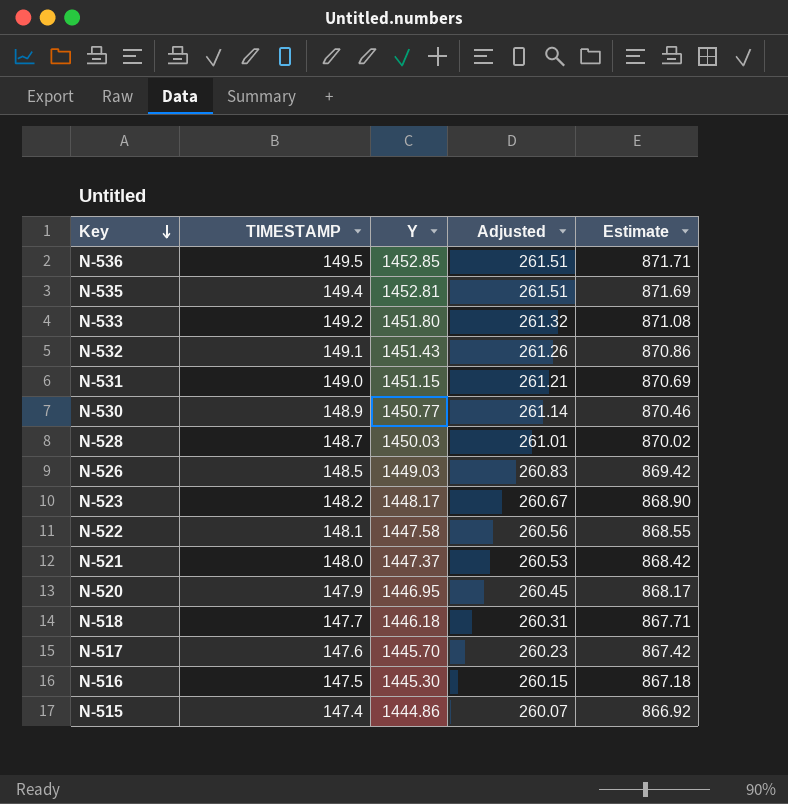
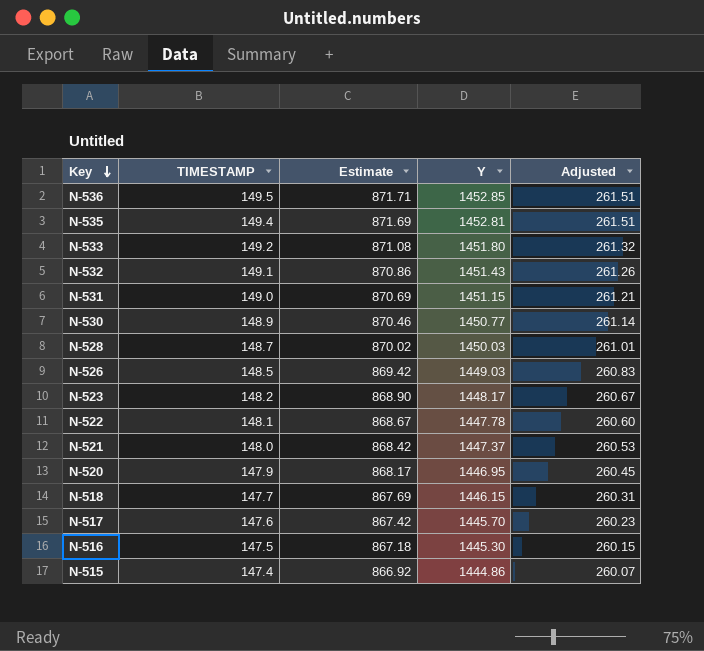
column Estimate | position: 5 -> 3
N-522 | Estimate: 868.55 -> 868.67
N-522 | Y: 1447.58 -> 1447.78
N-522 | Adjusted: 260.56 -> 260.60
N-518 | Estimate: 867.71 -> 867.69
N-518 | Y: 1446.18 -> 1446.15

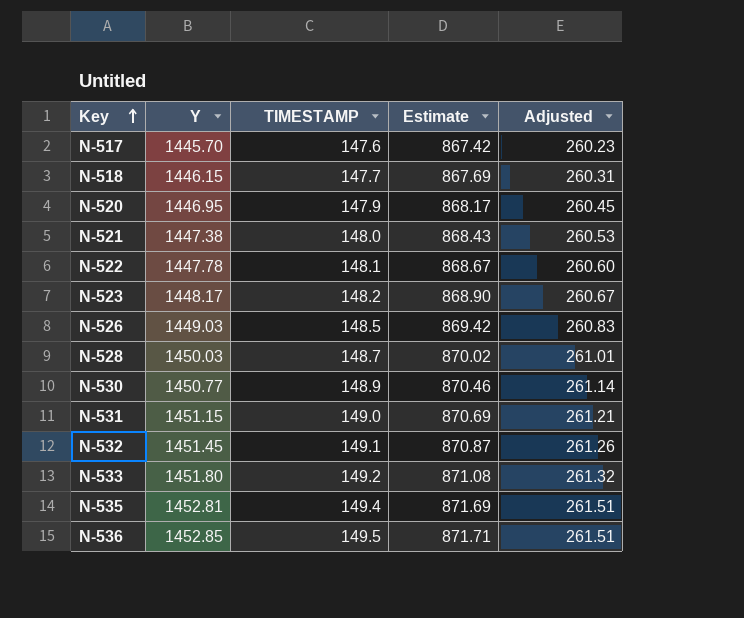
row order: Key descending -> Key ascending
column Y | position: 4 -> 2
row N-516: 147.5 | 867.18 | 1445.30 | 260.15 -> none
row N-515: 147.4 | 866.92 | 1444.86 | 260.07 -> none
N-521 | Y: 1447.37 -> 1447.38
N-521 | Estimate: 868.42 -> 868.43
N-532 | Y: 1451.43 -> 1451.45
N-532 | Estimate: 870.86 -> 870.87

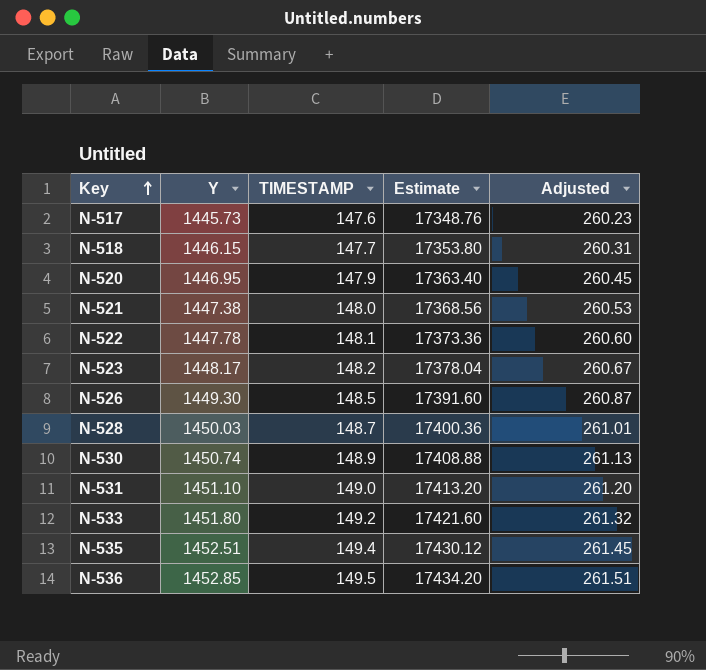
column Estimate | formula: [Y] * 0.6 -> [Y] * 12
row N-532: 1451.45 | 149.1 | 870.87 | 261.26 -> none
N-517 | Y: 1445.70 -> 1445.73
N-526 | Y: 1449.03 -> 1449.30
N-526 | Adjusted: 260.83 -> 260.87
N-530 | Y: 1450.77 -> 1450.74
N-530 | Adjusted: 261.14 -> 261.13
N-531 | Y: 1451.15 -> 1451.10
N-531 | Adjusted: 261.21 -> 261.20
N-535 | Y: 1452.81 -> 1452.51
N-535 | Adjusted: 261.51 -> 261.45

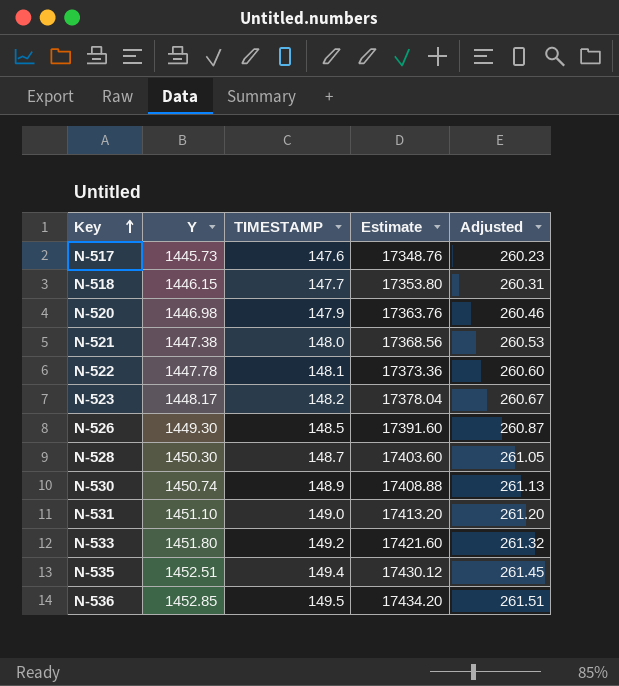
N-520 | Y: 1446.95 -> 1446.98
N-520 | Estimate: 17363.40 -> 17363.76
N-520 | Adjusted: 260.45 -> 260.46
N-528 | Y: 1450.03 -> 1450.30
N-528 | Estimate: 17400.36 -> 17403.60
N-528 | Adjusted: 261.01 -> 261.05

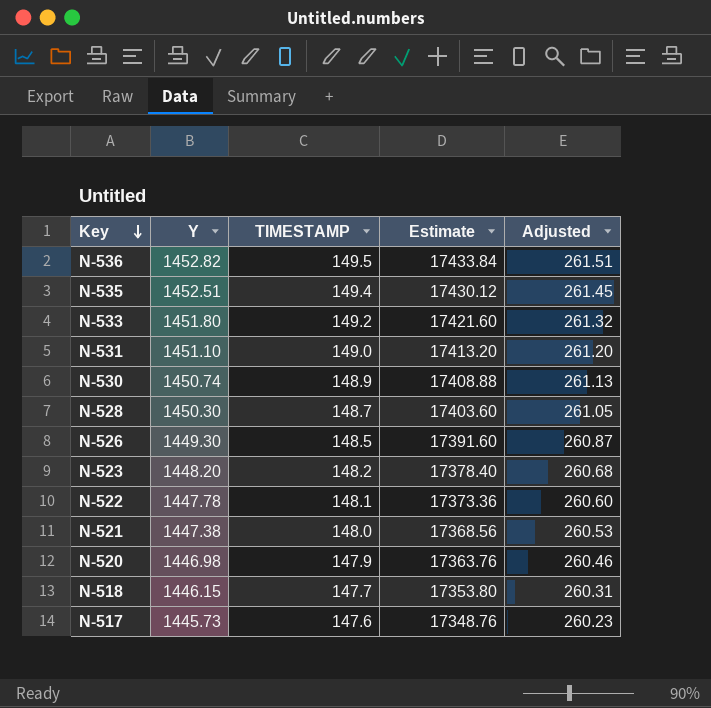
row order: Key ascending -> Key descending
N-536 | Y: 1452.85 -> 1452.82
N-536 | Estimate: 17434.20 -> 17433.84
N-523 | Y: 1448.17 -> 1448.20
N-523 | Estimate: 17378.04 -> 17378.40
N-523 | Adjusted: 260.67 -> 260.68

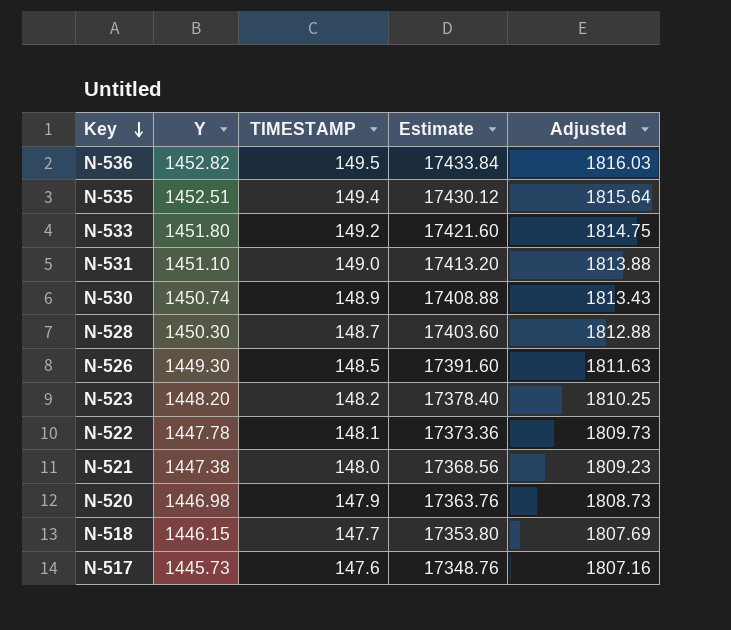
column Adjusted | formula: [Y] * 0.18 -> [Y] * 1.25

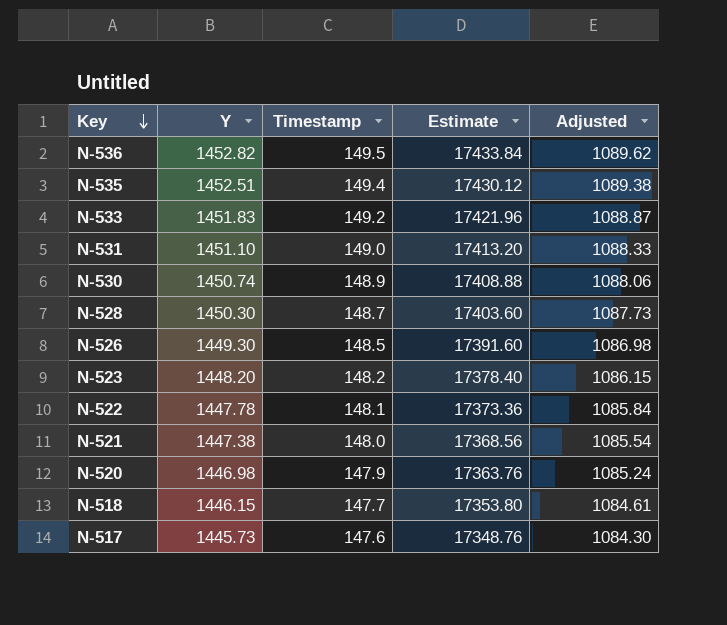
column name: TIMESTAMP -> Timestamp
column Adjusted | formula: [Y] * 1.25 -> [Y] * 0.75
N-533 | Y: 1451.80 -> 1451.83
N-533 | Estimate: 17421.60 -> 17421.96

